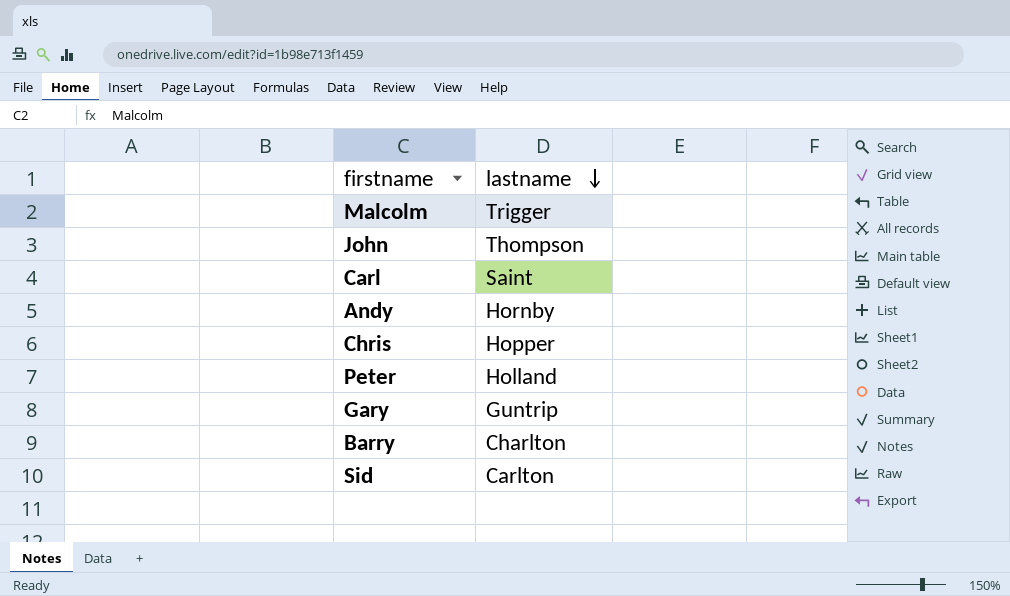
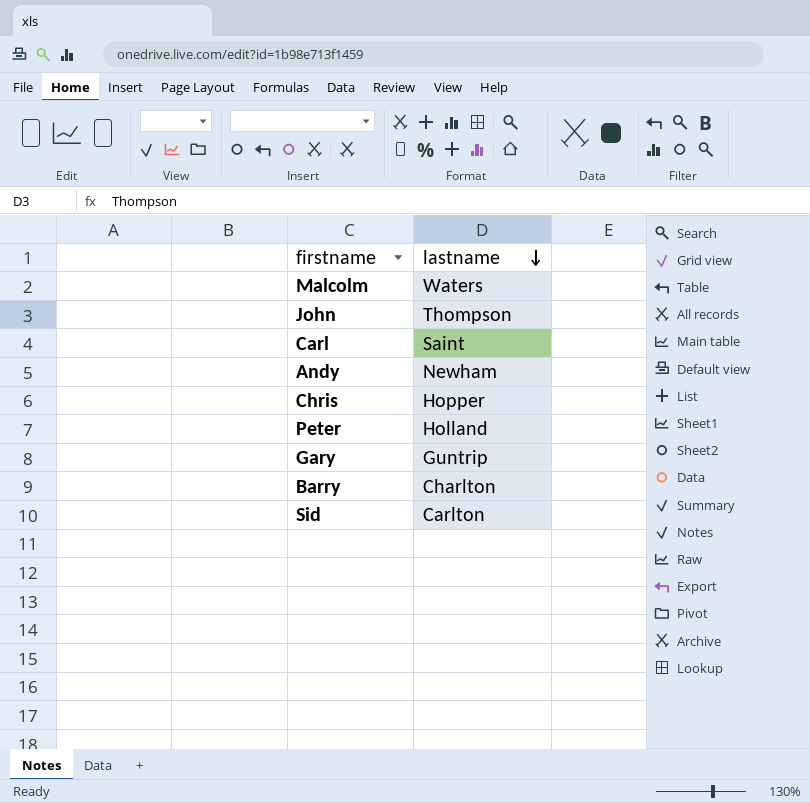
Malcolm | lastname: Trigger -> Waters
Andy | lastname: Hornby -> Newham

